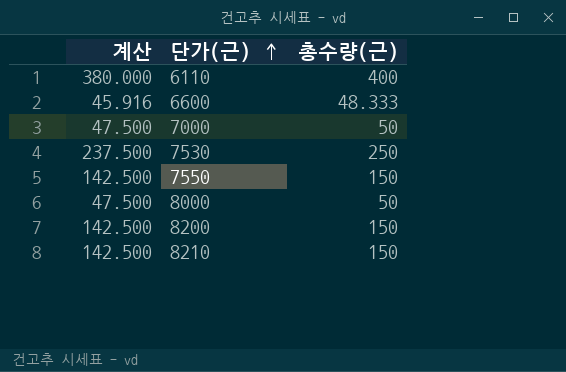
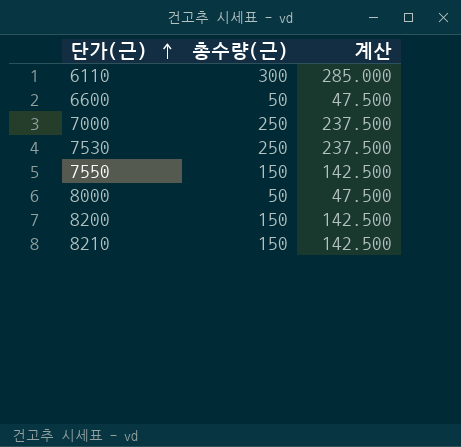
column 계산 | position: 1 -> 3
6110 | 총수량(근): 400 -> 300
6110 | 계산: 380.000 -> 285.000
6600 | 총수량(근): 48.333 -> 50
6600 | 계산: 45.916 -> 47.500
7000 | 총수량(근): 50 -> 250
7000 | 계산: 47.500 -> 237.500

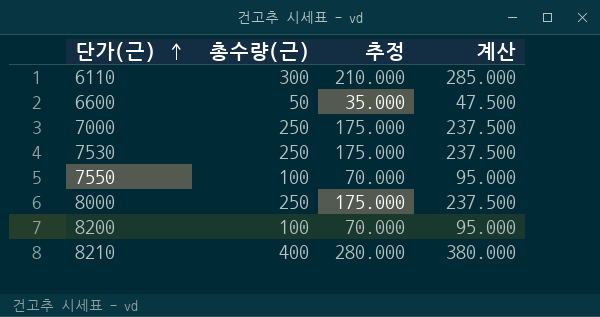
column 추정 | formula: none -> [총수량(근)] * 0.7
7550 | 총수량(근): 150 -> 100
7550 | 계산: 142.500 -> 95.000
8000 | 총수량(근): 50 -> 250
8000 | 계산: 47.500 -> 237.500
8200 | 총수량(근): 150 -> 100
8200 | 계산: 142.500 -> 95.000
8210 | 총수량(근): 150 -> 400
8210 | 계산: 142.500 -> 380.000

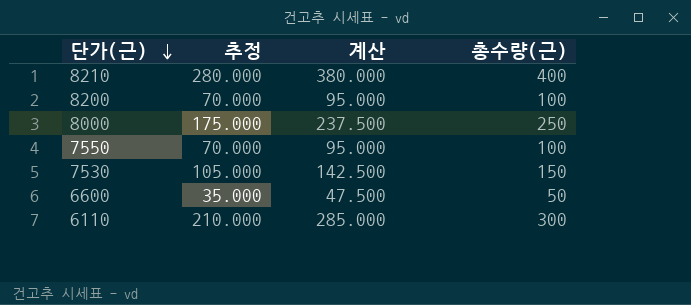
row order: 단가(근) ascending -> 단가(근) descending
column 총수량(근) | position: 2 -> 4
row 7000: 250 | 175.000 | 237.500 -> none
7530 | 추정: 175.000 -> 105.000
7530 | 계산: 237.500 -> 142.500
7530 | 총수량(근): 250 -> 150

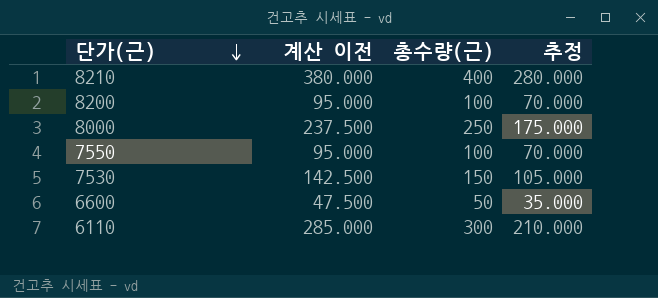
column name: 계산 -> 계산 이전
column 추정 | position: 2 -> 4

